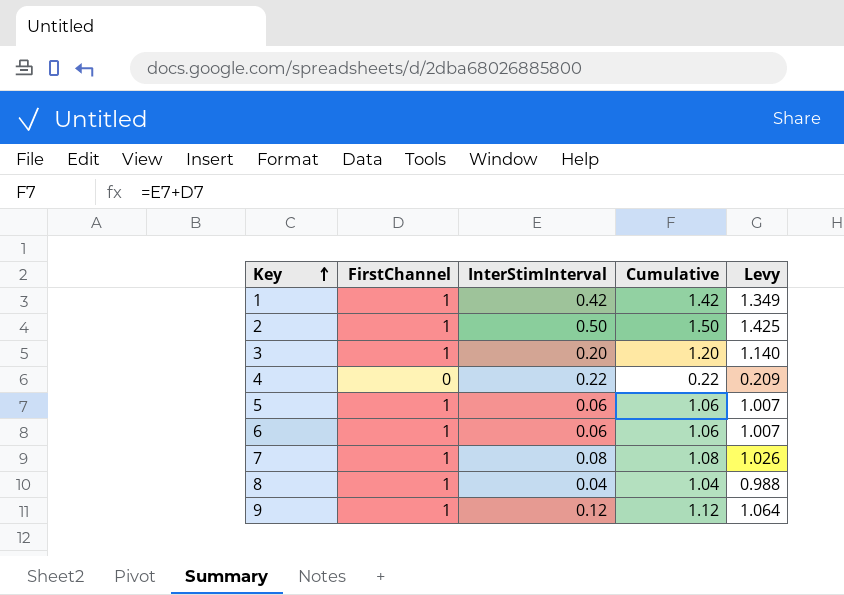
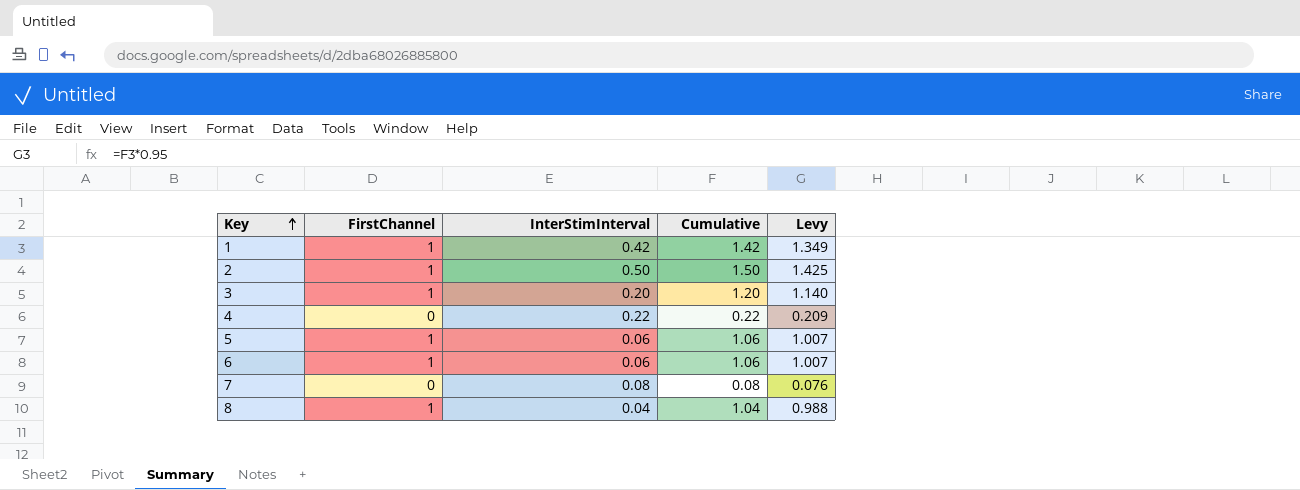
row 9: 1 | 0.12 | 1.12 | 1.064 -> none
7 | FirstChannel: 1 -> 0
7 | Cumulative: 1.08 -> 0.08
7 | Levy: 1.026 -> 0.076

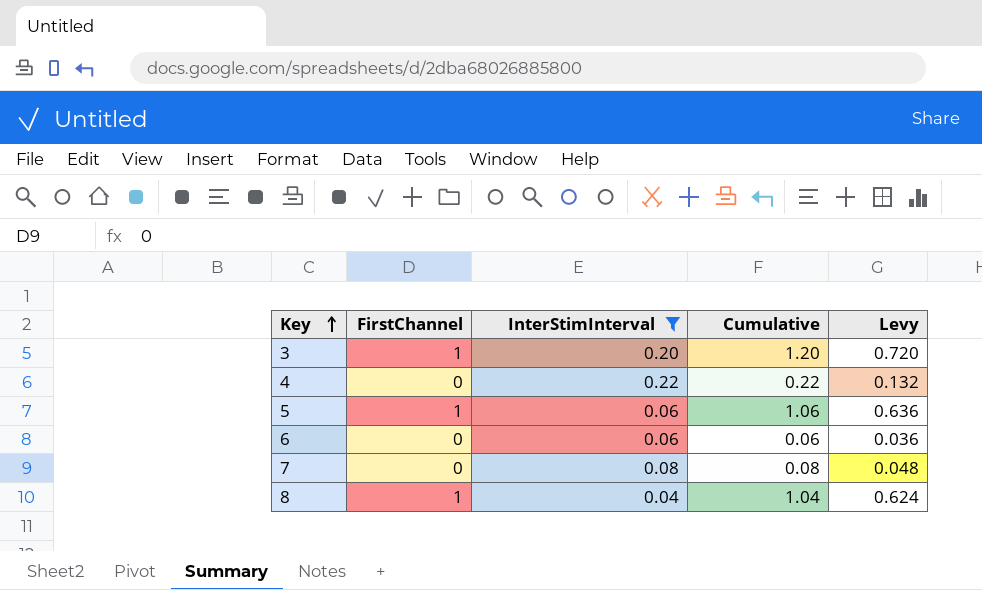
filter: none -> InterStimInterval <= 0.22
column Levy | formula: [Cumulative] * 0.95 -> [Cumulative] * 0.6
6 | FirstChannel: 1 -> 0
6 | Cumulative: 1.06 -> 0.06

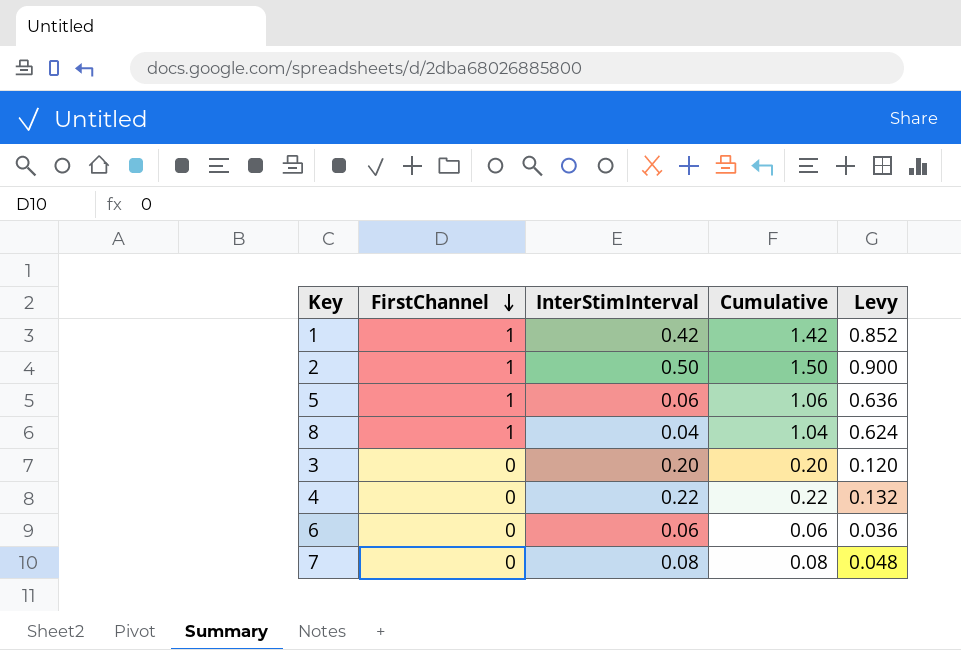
filter: InterStimInterval <= 0.22 -> none
row order: Key ascending -> FirstChannel descending
3 | FirstChannel: 1 -> 0
3 | Cumulative: 1.20 -> 0.20
3 | Levy: 0.720 -> 0.120

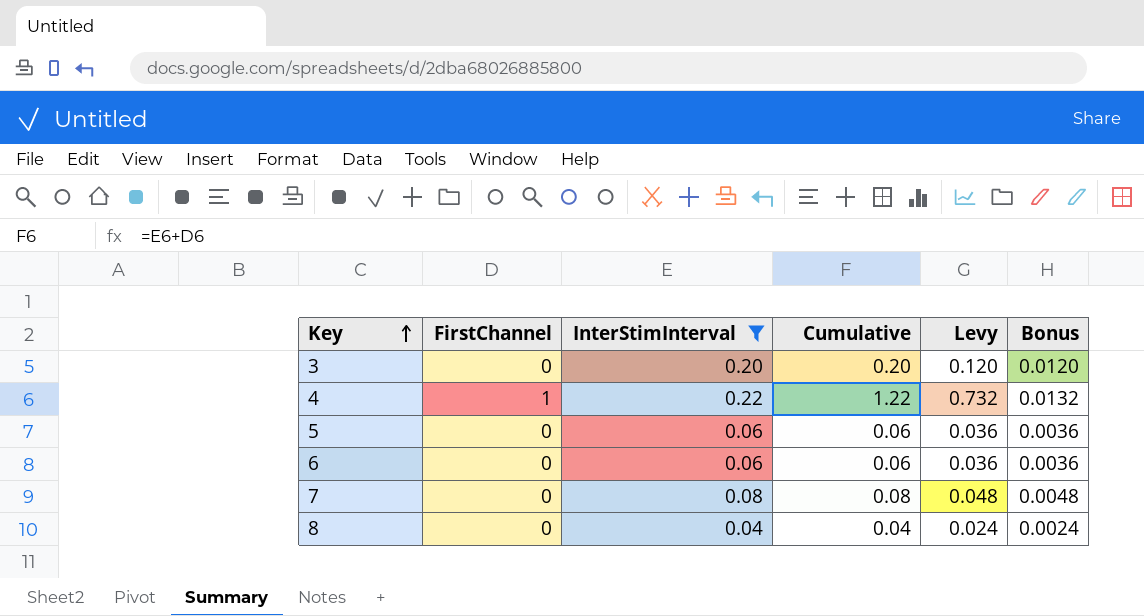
filter: none -> InterStimInterval <= 0.22
row order: FirstChannel descending -> Key ascending
column Bonus | formula: none -> [InterStimInterval] * 0.06
4 | FirstChannel: 0 -> 1
4 | Cumulative: 0.22 -> 1.22
4 | Levy: 0.132 -> 0.732
5 | FirstChannel: 1 -> 0
5 | Cumulative: 1.06 -> 0.06
5 | Levy: 0.636 -> 0.036
8 | FirstChannel: 1 -> 0
8 | Cumulative: 1.04 -> 0.04
8 | Levy: 0.624 -> 0.024

